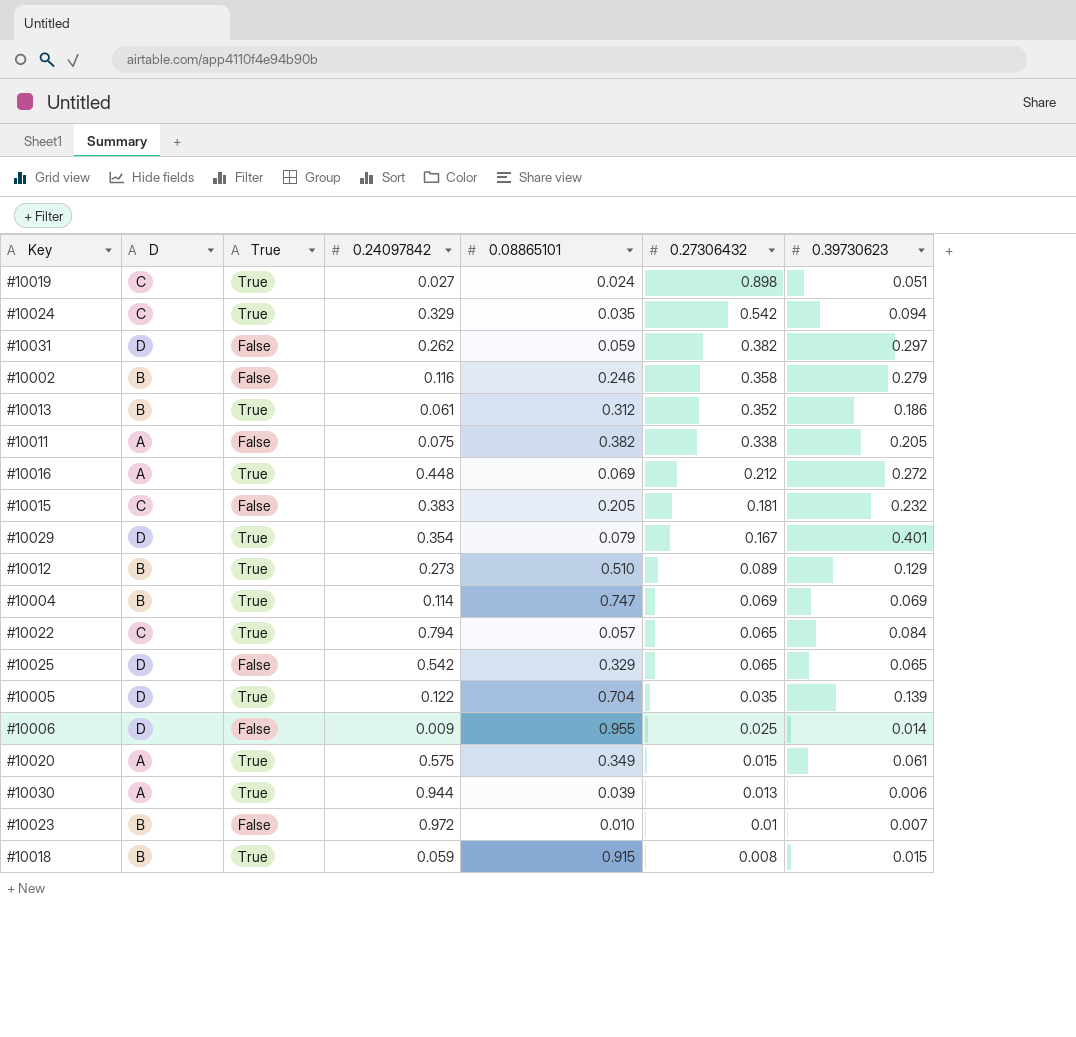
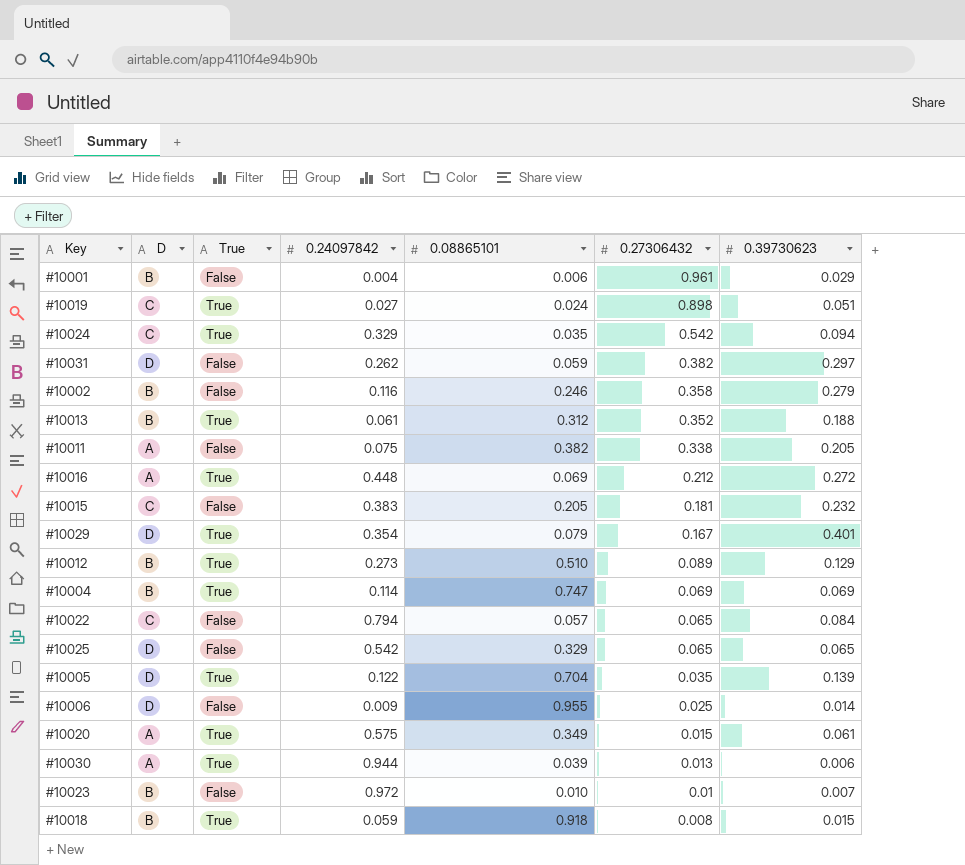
row #10001: none -> B | False | 0.004 | 0.006 | 0.961 | 0.029
#10013 | 0.39730623: 0.186 -> 0.188
#10022 | True: True -> False
#10018 | 0.08865101: 0.915 -> 0.918

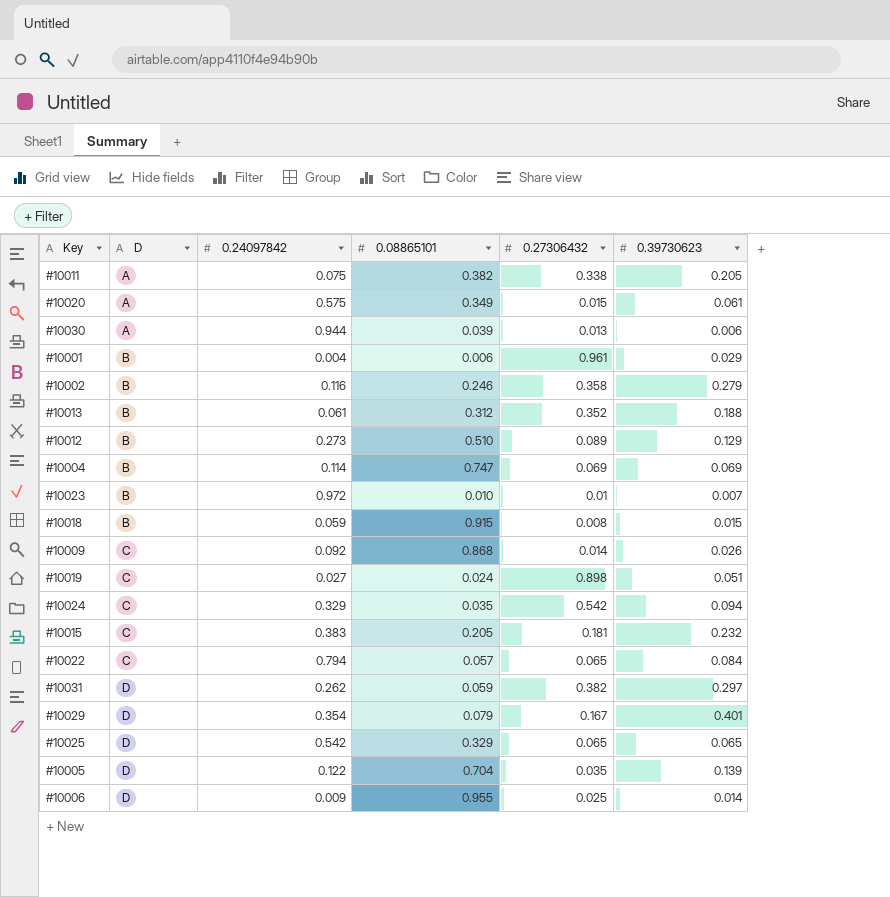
row order: 0.27306432 descending -> D ascending
column True | position: 3 -> none
row #10016: A | True | 0.448 | 0.069 | 0.212 | 0.272 -> none
#10018 | 0.08865101: 0.918 -> 0.915
row #10009: none -> C | 0.092 | 0.868 | 0.014 | 0.026

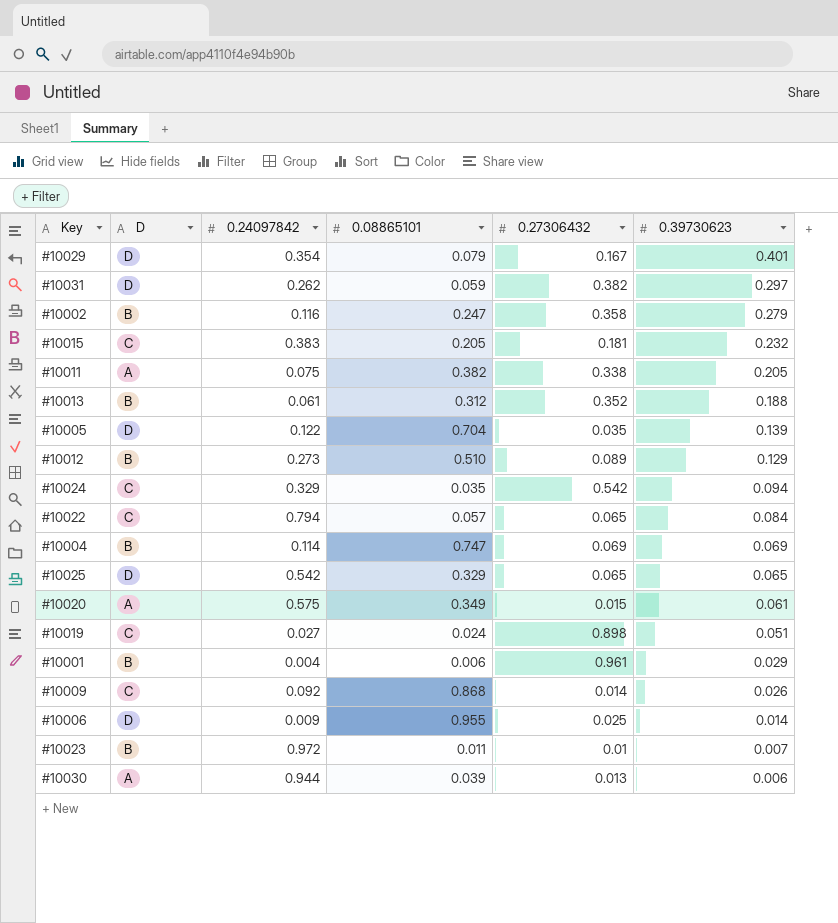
row order: D ascending -> 0.39730623 descending
row #10018: B | 0.059 | 0.915 | 0.008 | 0.015 -> none
#10002 | 0.08865101: 0.246 -> 0.247
#10023 | 0.08865101: 0.010 -> 0.011

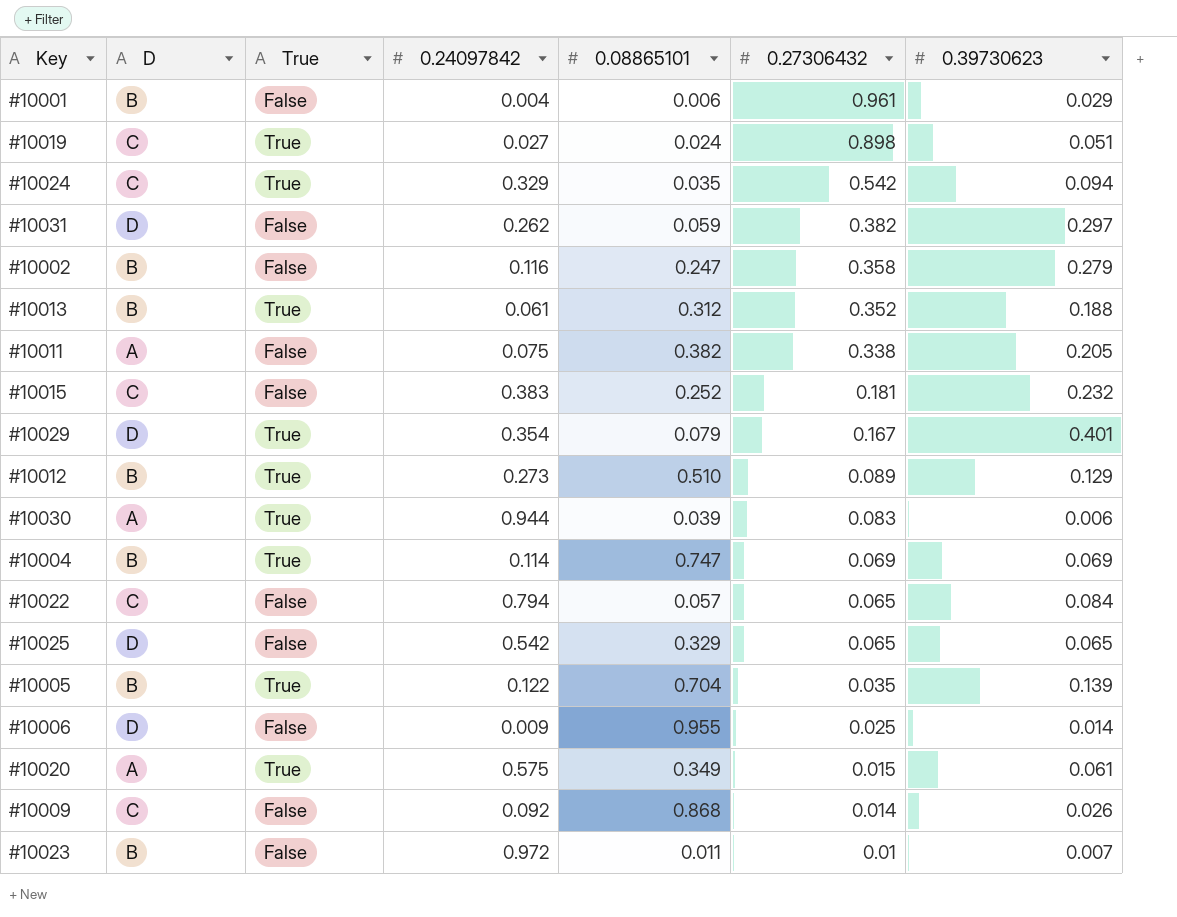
row order: 0.39730623 descending -> 0.27306432 descending
column True | position: none -> 3
#10015 | 0.08865101: 0.205 -> 0.252
#10030 | 0.27306432: 0.013 -> 0.083
#10005 | D: D -> B

